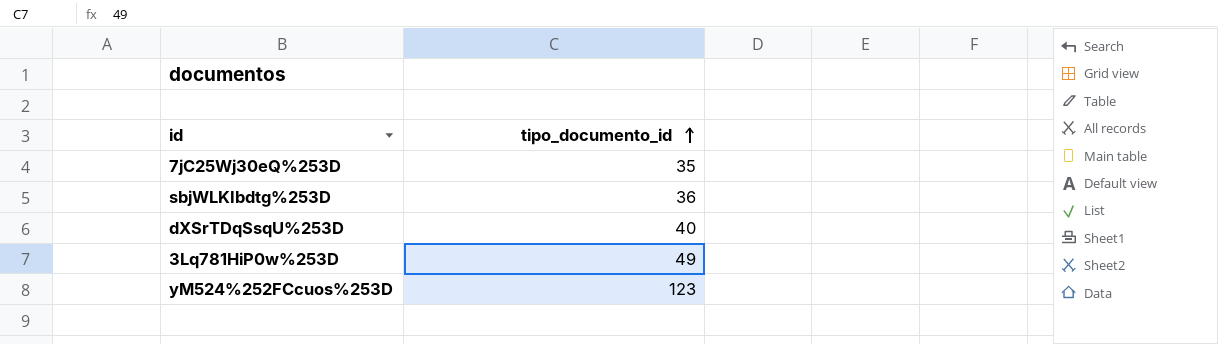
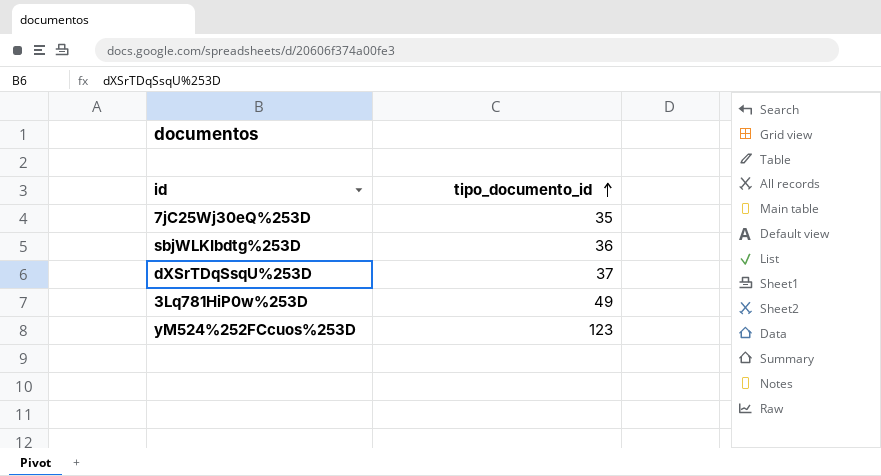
dXSrTDqSsqU%253D | tipo_documento_id: 40 -> 37

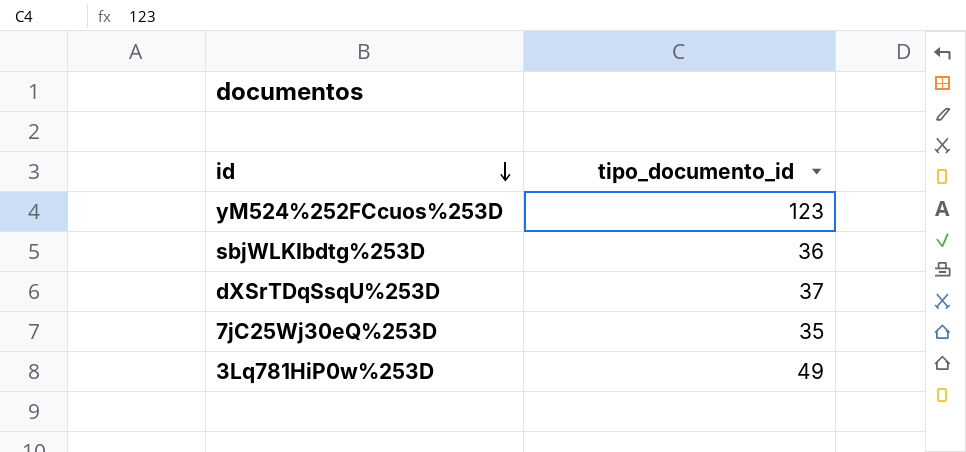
row order: tipo_documento_id ascending -> id descending

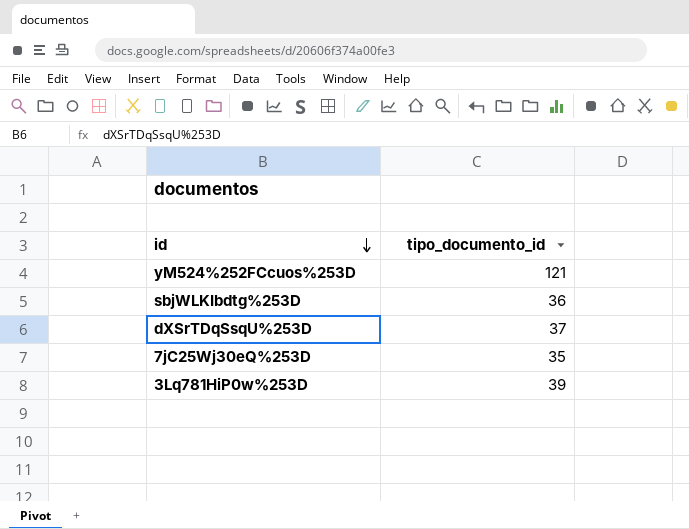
yM524%252FCcuos%253D | tipo_documento_id: 123 -> 121
3Lq781HiP0w%253D | tipo_documento_id: 49 -> 39

